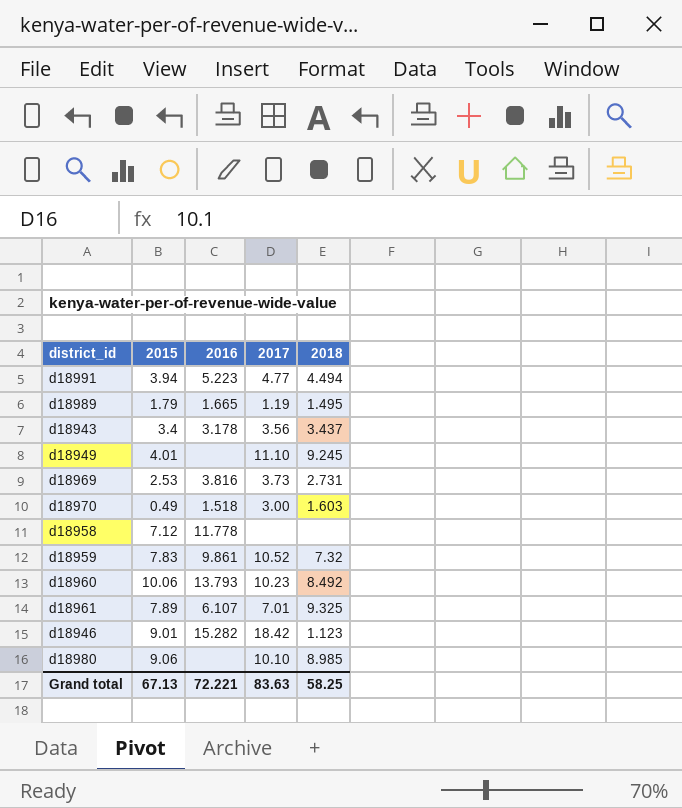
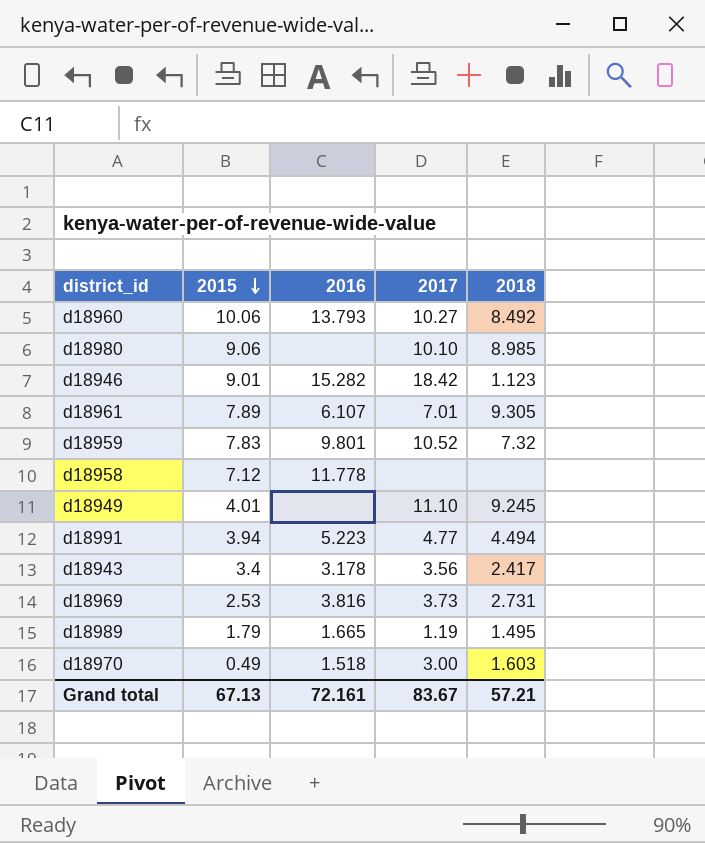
row order: none -> 2015 descending
d18960 | 2017: 10.23 -> 10.27
d18961 | 2018: 9.325 -> 9.305
d18959 | 2016: 9.861 -> 9.801
d18943 | 2018: 3.437 -> 2.417
Grand total | 2016: 72.221 -> 72.161
Grand total | 2017: 83.63 -> 83.67
Grand total | 2018: 58.25 -> 57.21

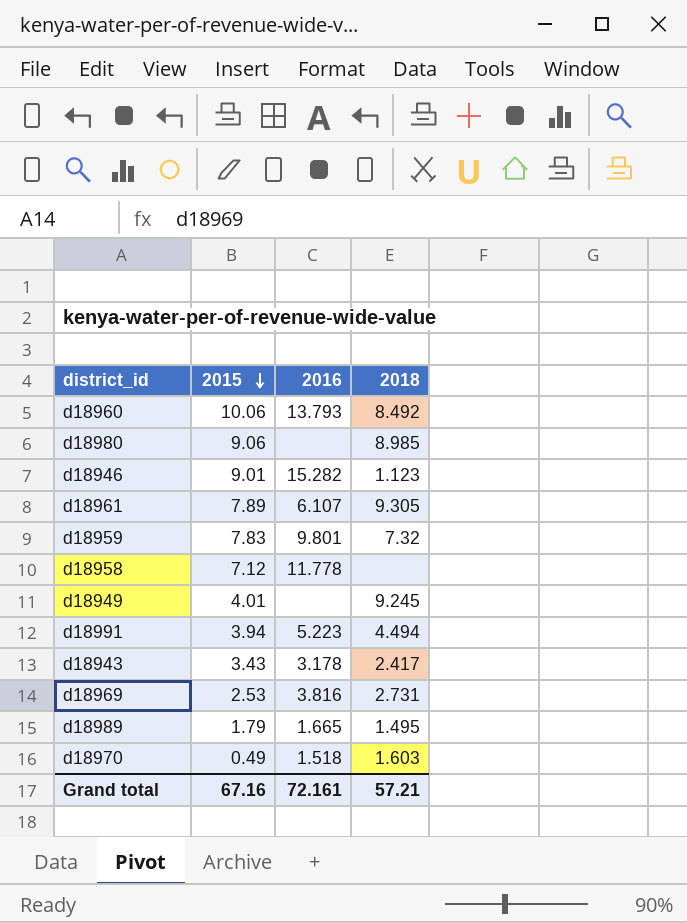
column 2017 | position: 4 -> none
d18943 | 2015: 3.4 -> 3.43
Grand total | 2015: 67.13 -> 67.16

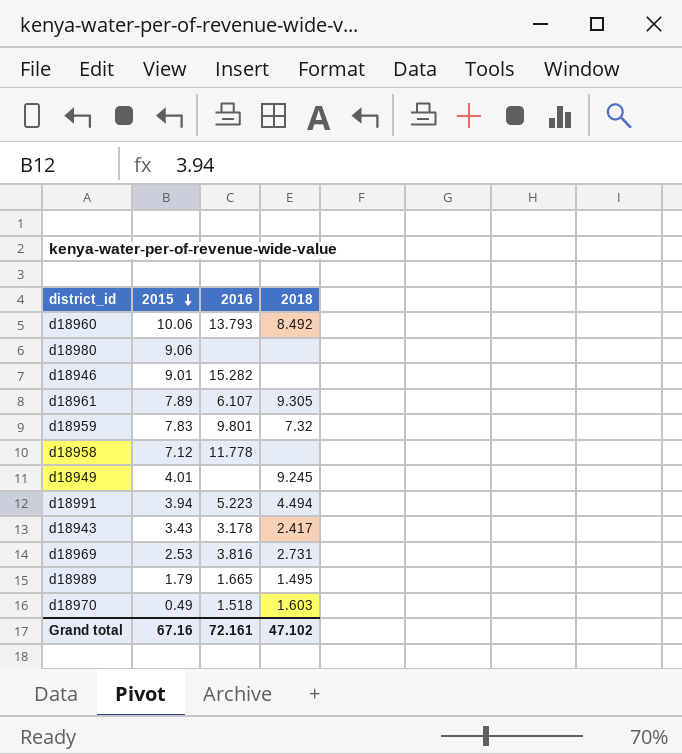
d18980 | 2018: 8.985 -> none
d18946 | 2018: 1.123 -> none
Grand total | 2018: 57.21 -> 47.102

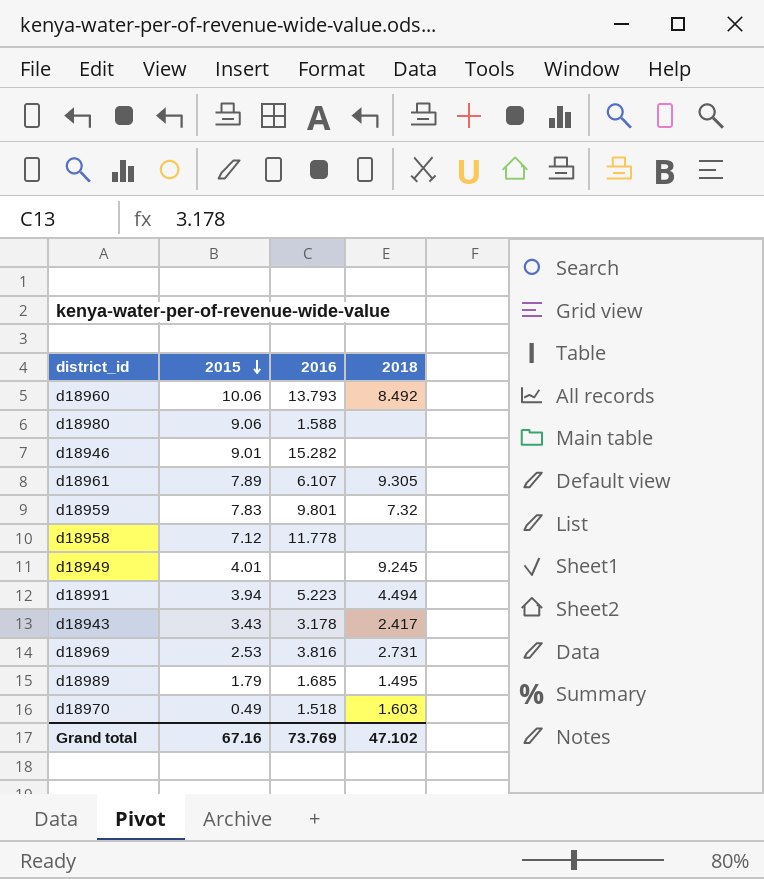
d18980 | 2016: none -> 1.588
d18989 | 2016: 1.665 -> 1.685
Grand total | 2016: 72.161 -> 73.769

